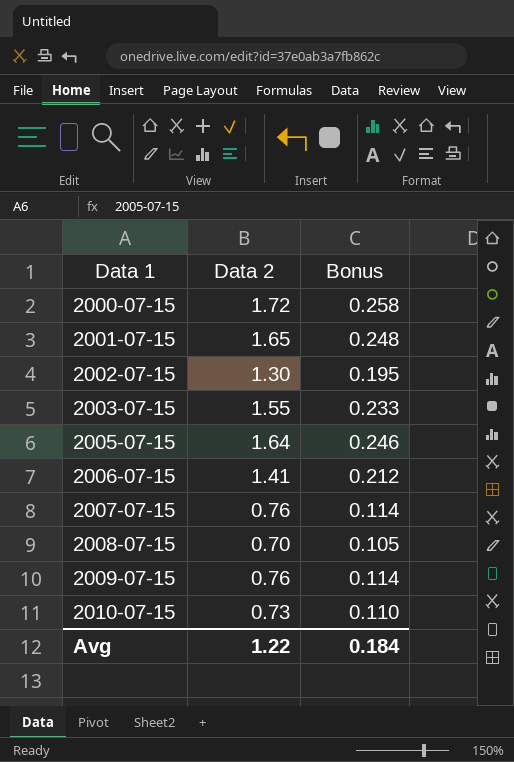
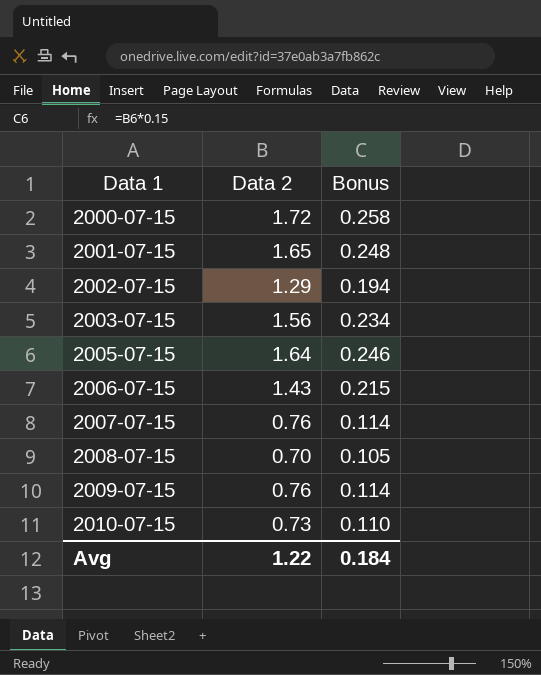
2002-07-15 | Data 2: 1.30 -> 1.29
2002-07-15 | Bonus: 0.195 -> 0.194
2003-07-15 | Data 2: 1.55 -> 1.56
2003-07-15 | Bonus: 0.233 -> 0.234
2006-07-15 | Data 2: 1.41 -> 1.43
2006-07-15 | Bonus: 0.212 -> 0.215

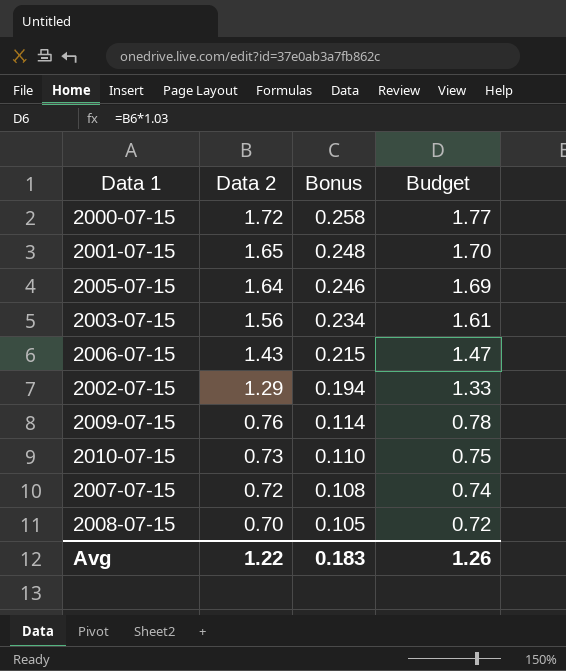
row order: Data 1 ascending -> Data 2 descending
column Budget | formula: none -> [Data 2] * 1.03
2007-07-15 | Data 2: 0.76 -> 0.72
2007-07-15 | Bonus: 0.114 -> 0.108
Avg | Bonus: 0.184 -> 0.183

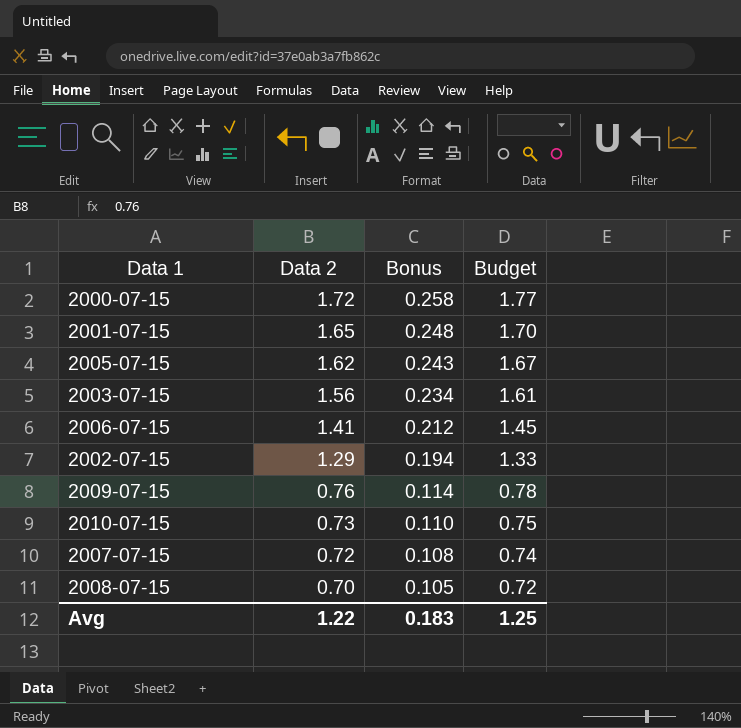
2005-07-15 | Data 2: 1.64 -> 1.62
2005-07-15 | Bonus: 0.246 -> 0.243
2005-07-15 | Budget: 1.69 -> 1.67
2006-07-15 | Data 2: 1.43 -> 1.41
2006-07-15 | Bonus: 0.215 -> 0.212
2006-07-15 | Budget: 1.47 -> 1.45
Avg | Budget: 1.26 -> 1.25

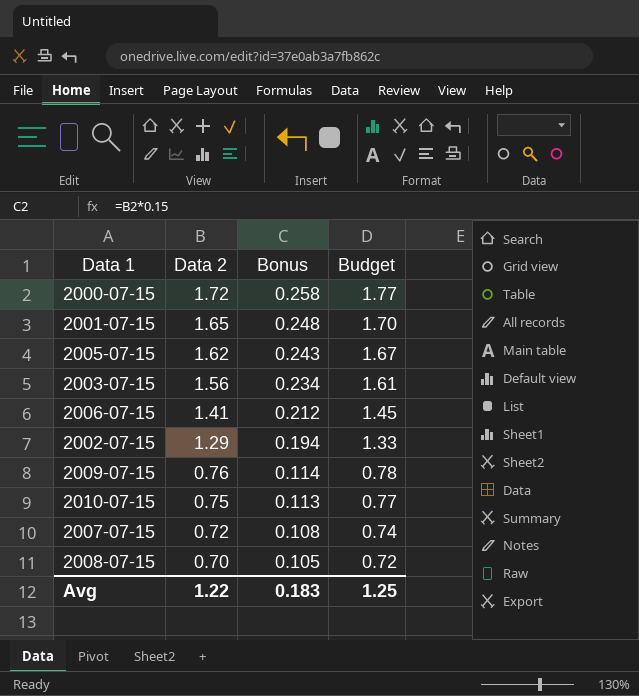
2010-07-15 | Data 2: 0.73 -> 0.75
2010-07-15 | Bonus: 0.110 -> 0.113
2010-07-15 | Budget: 0.75 -> 0.77

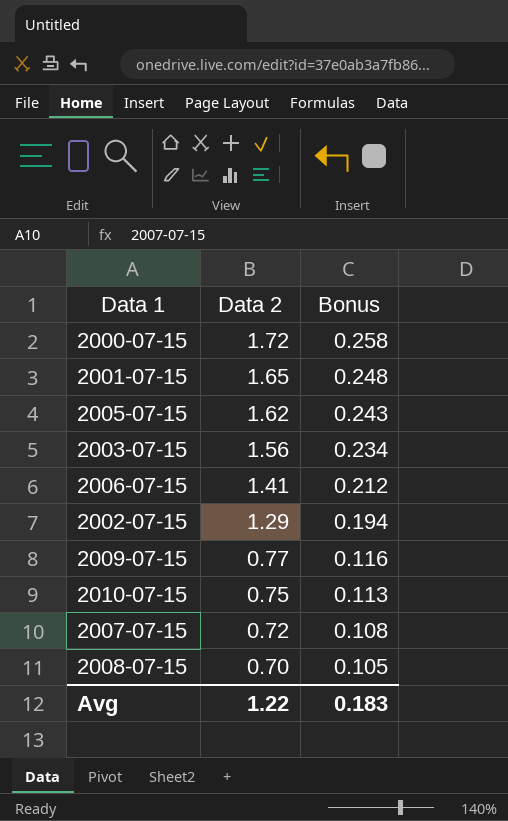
column Budget | formula: [Data 2] * 1.03 -> none
2009-07-15 | Data 2: 0.76 -> 0.77
2009-07-15 | Bonus: 0.114 -> 0.116

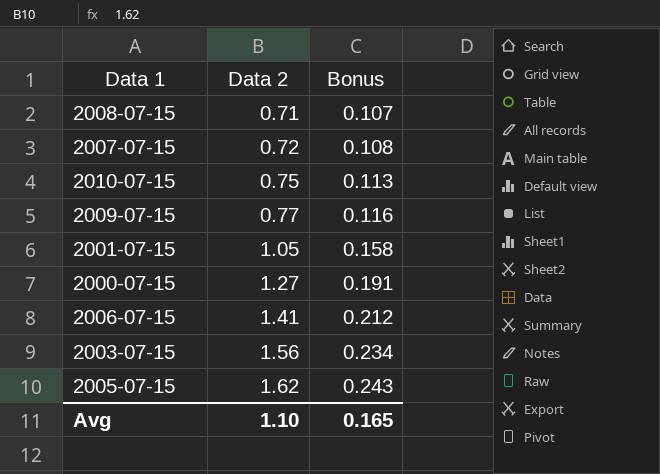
row order: Data 2 descending -> Data 2 ascending
row 2002-07-15: 1.29 | 0.194 -> none
2008-07-15 | Data 2: 0.70 -> 0.71
2008-07-15 | Bonus: 0.105 -> 0.107
2001-07-15 | Data 2: 1.65 -> 1.05
2001-07-15 | Bonus: 0.248 -> 0.158
2000-07-15 | Data 2: 1.72 -> 1.27
2000-07-15 | Bonus: 0.258 -> 0.191
Avg | Data 2: 1.22 -> 1.10
Avg | Bonus: 0.183 -> 0.165

